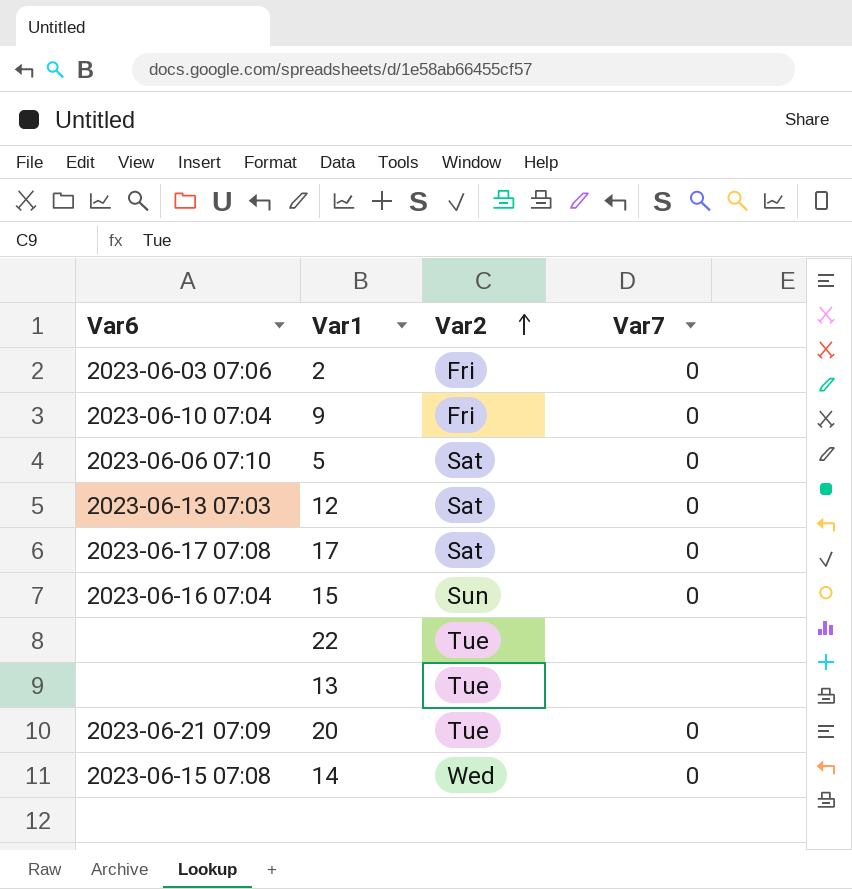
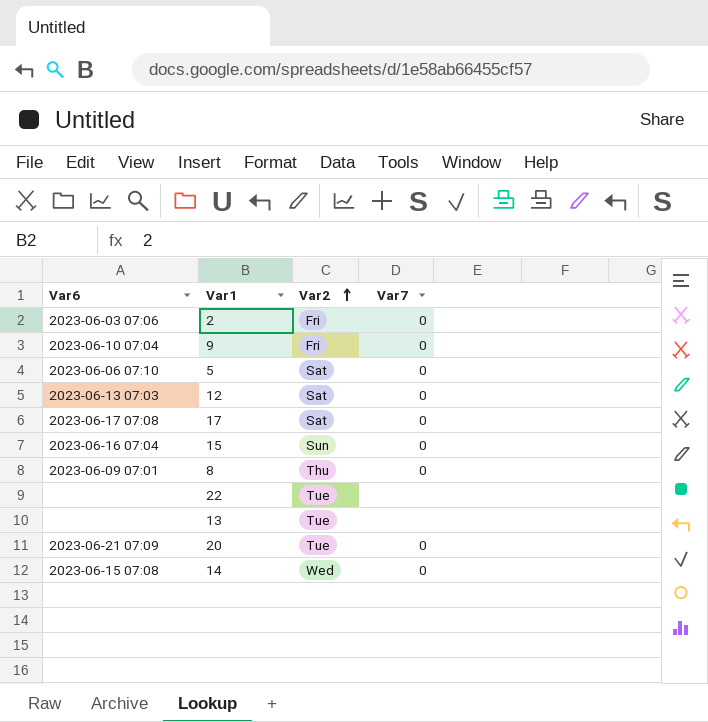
row 8: none -> 2023-06-09 07:01 | Thu | 0

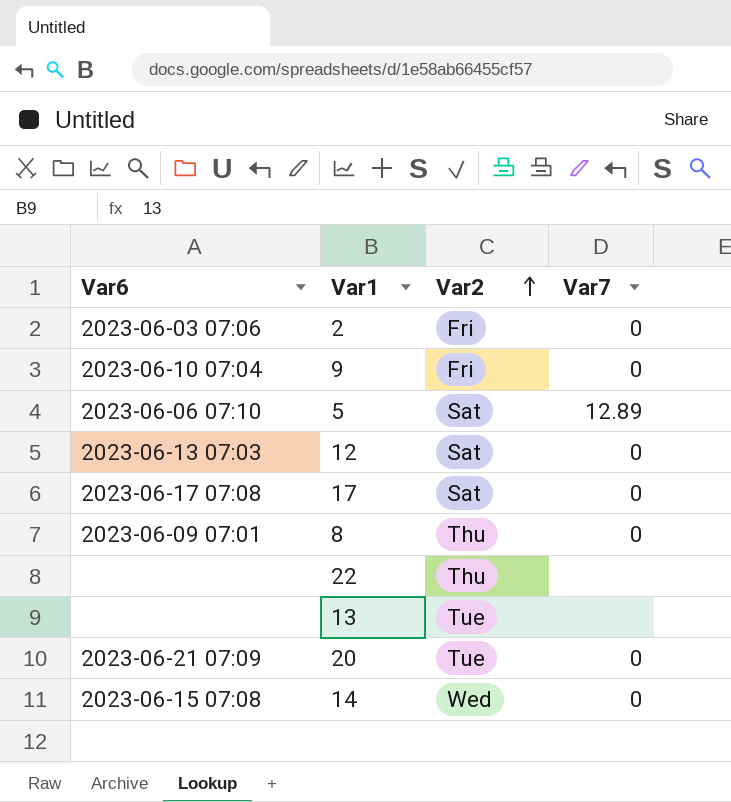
row 15: 2023-06-16 07:04 | Sun | 0 -> none
5 | Var7: 0 -> 12.89
22 | Var2: Tue -> Thu

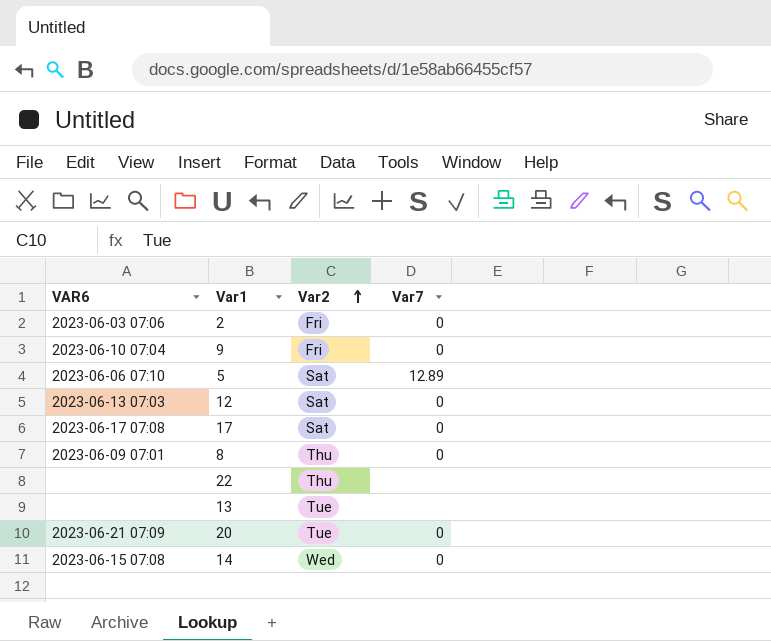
column name: Var6 -> VAR6

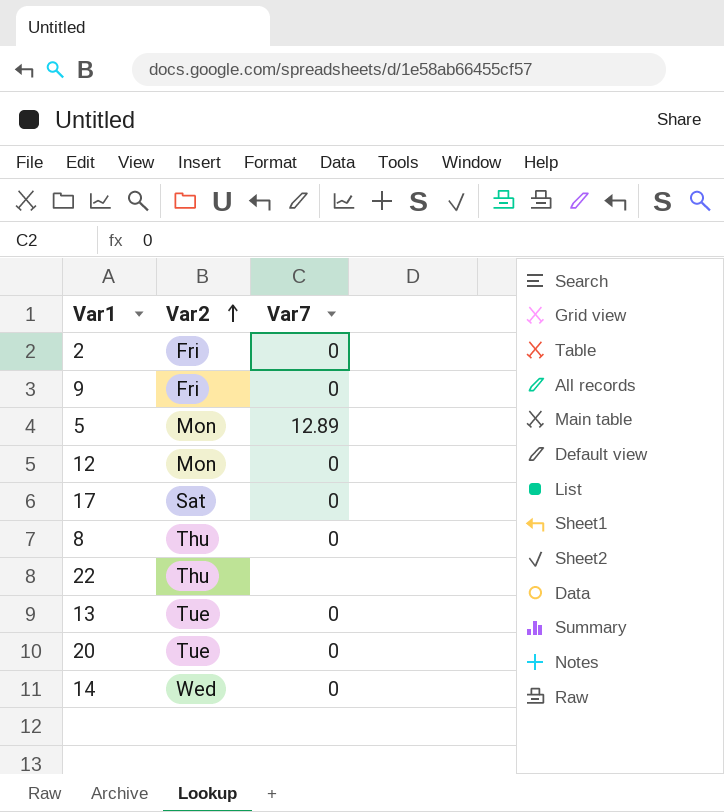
column VAR6 | position: 1 -> none
5 | Var2: Sat -> Mon
12 | Var2: Sat -> Mon
13 | Var7: none -> 0

